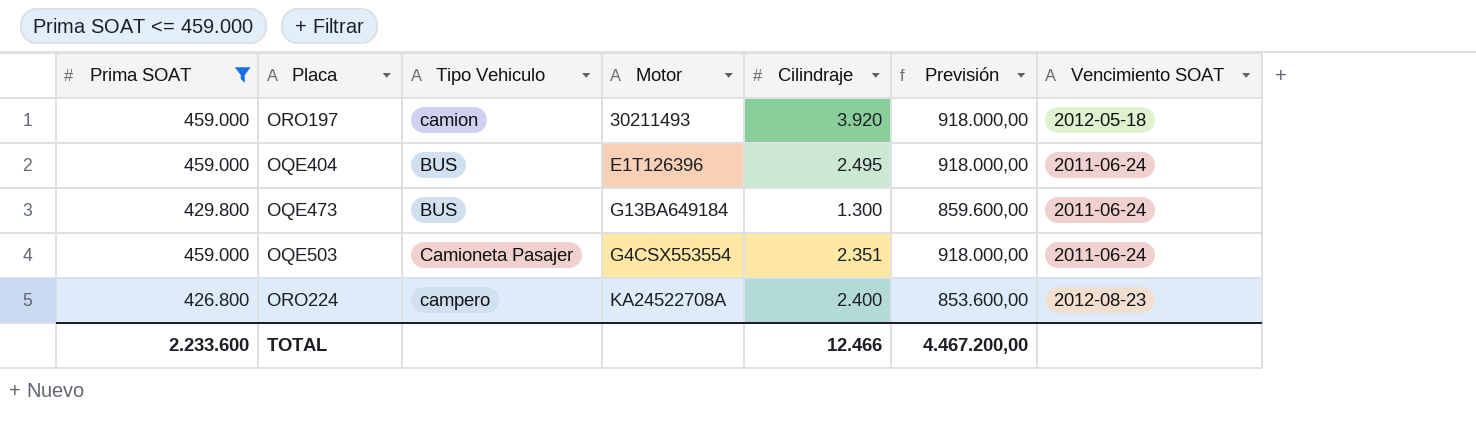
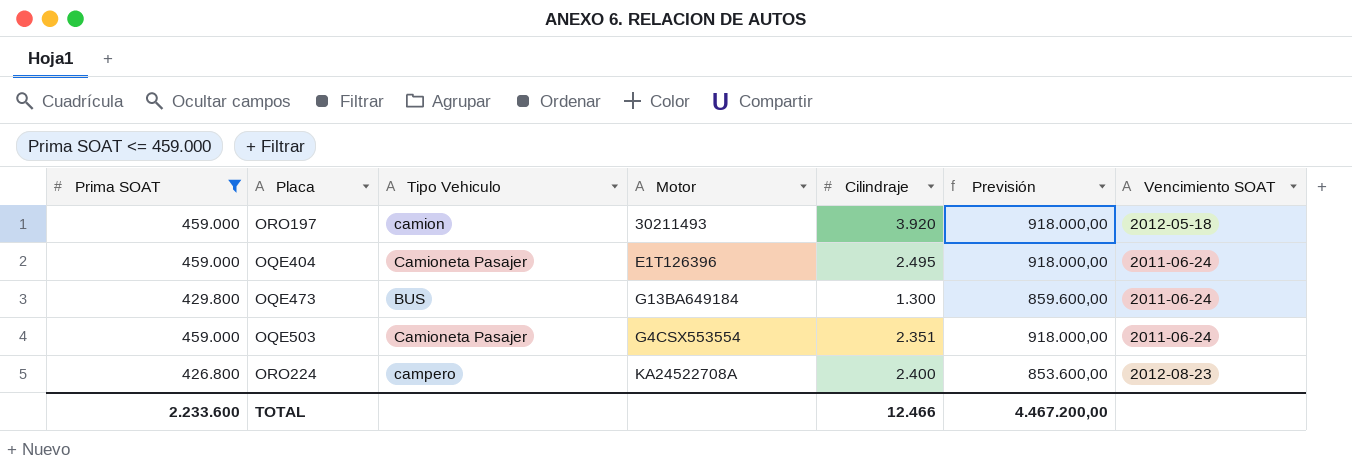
OQE404 | Tipo Vehiculo: BUS -> Camioneta Pasajer

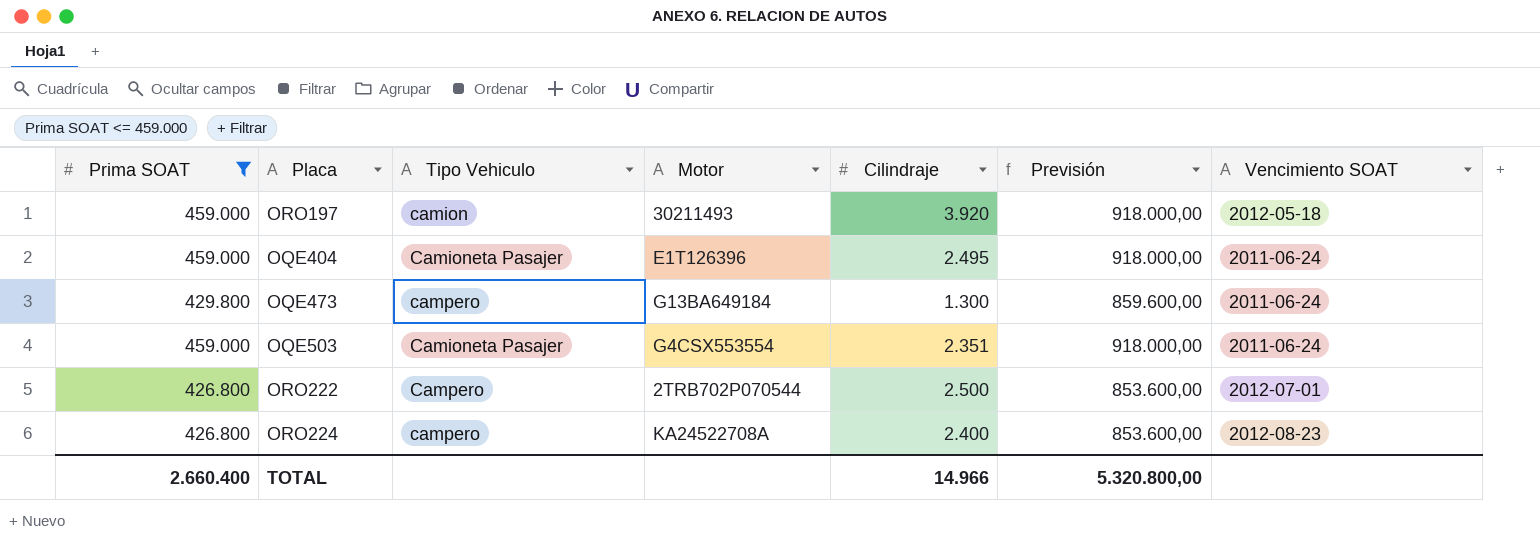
OQE473 | Tipo Vehiculo: BUS -> campero
row ORO222: none -> 426.800 | Campero | 2TRB702P070544 | 2.500 | 853.600,00 | 2012-07-01
TOTAL | Prima SOAT: 2.233.600 -> 2.660.400
TOTAL | Cilindraje: 12.466 -> 14.966
TOTAL | Previsión: 4.467.200,00 -> 5.320.800,00

